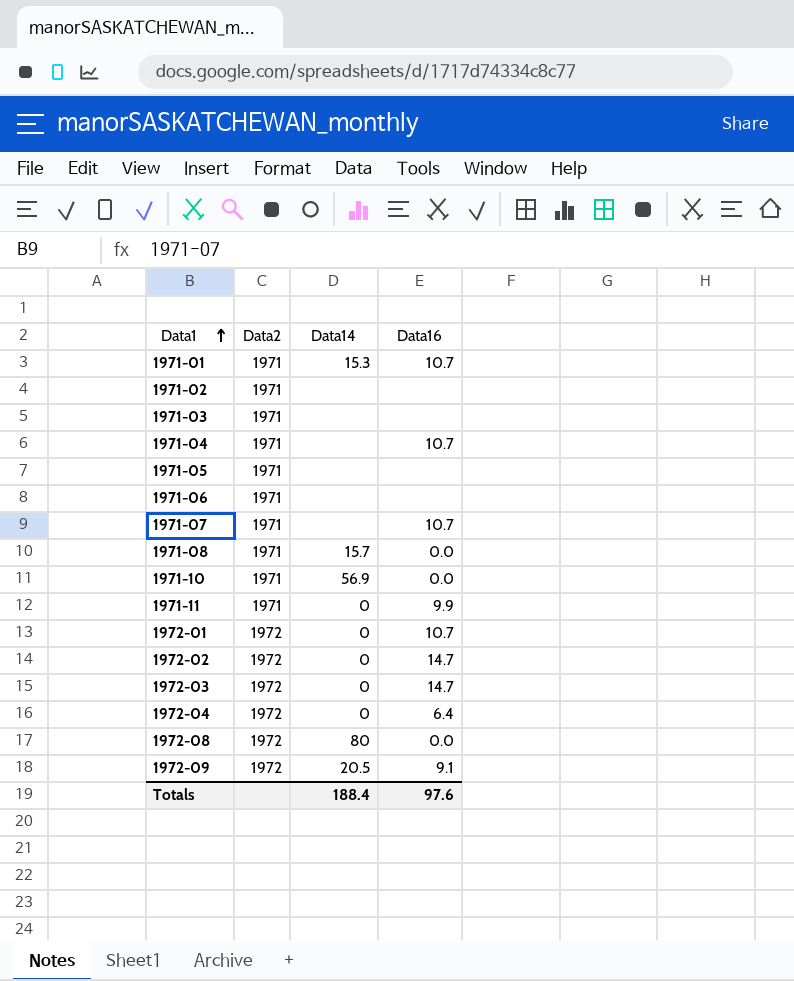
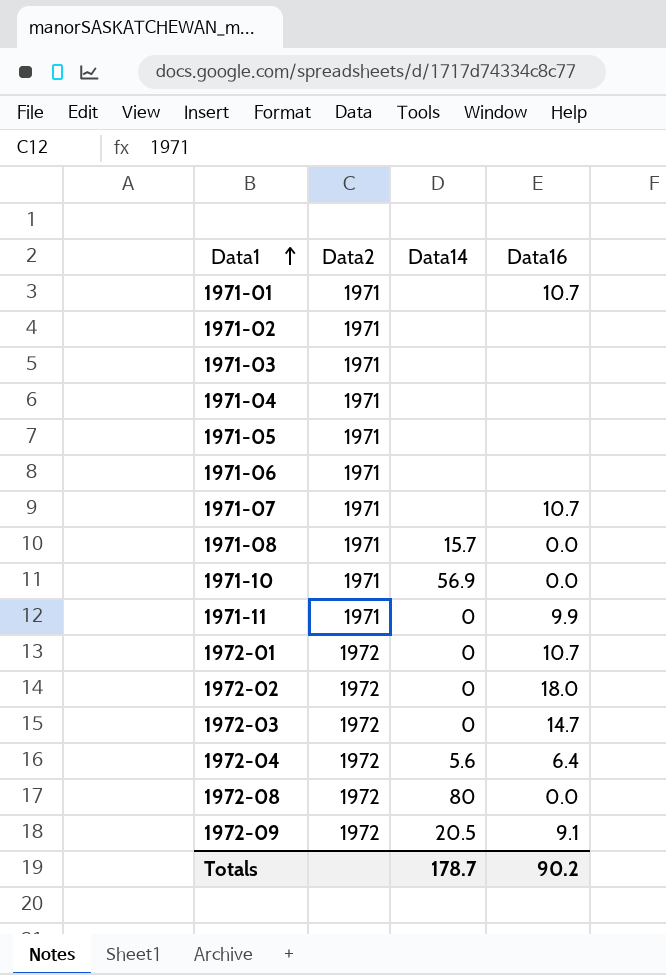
1971-01 | Data14: 15.3 -> none
1971-04 | Data16: 10.7 -> none
1972-02 | Data16: 14.7 -> 18.0
1972-04 | Data14: 0 -> 5.6
Totals | Data14: 188.4 -> 178.7
Totals | Data16: 97.6 -> 90.2

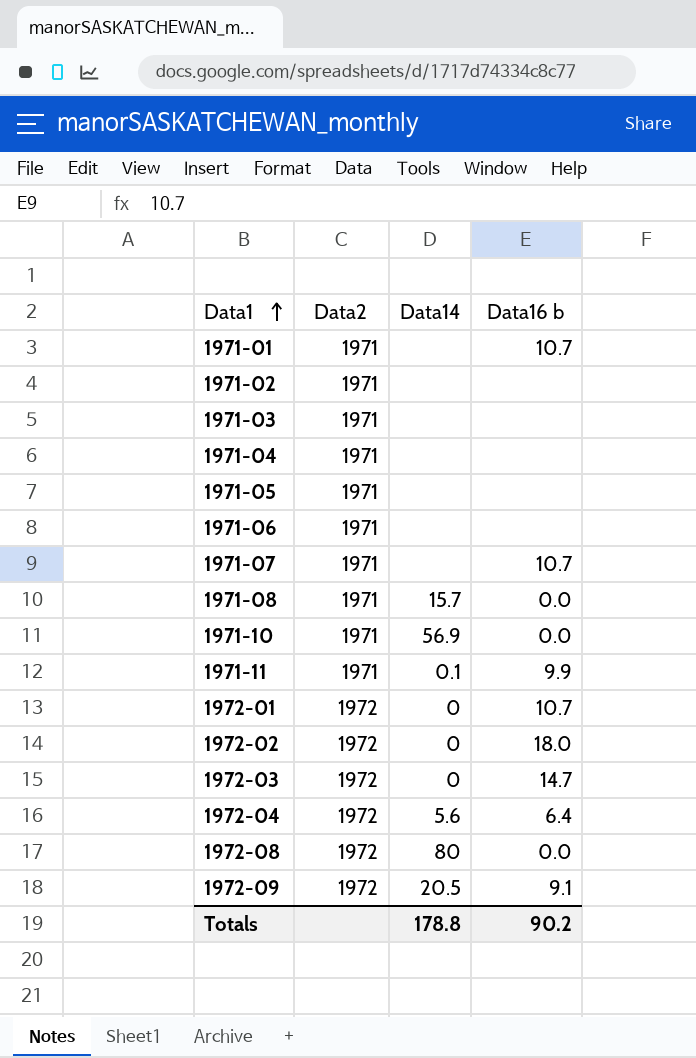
column name: Data16 -> Data16 b
1971-11 | Data14: 0 -> 0.1
Totals | Data14: 178.7 -> 178.8

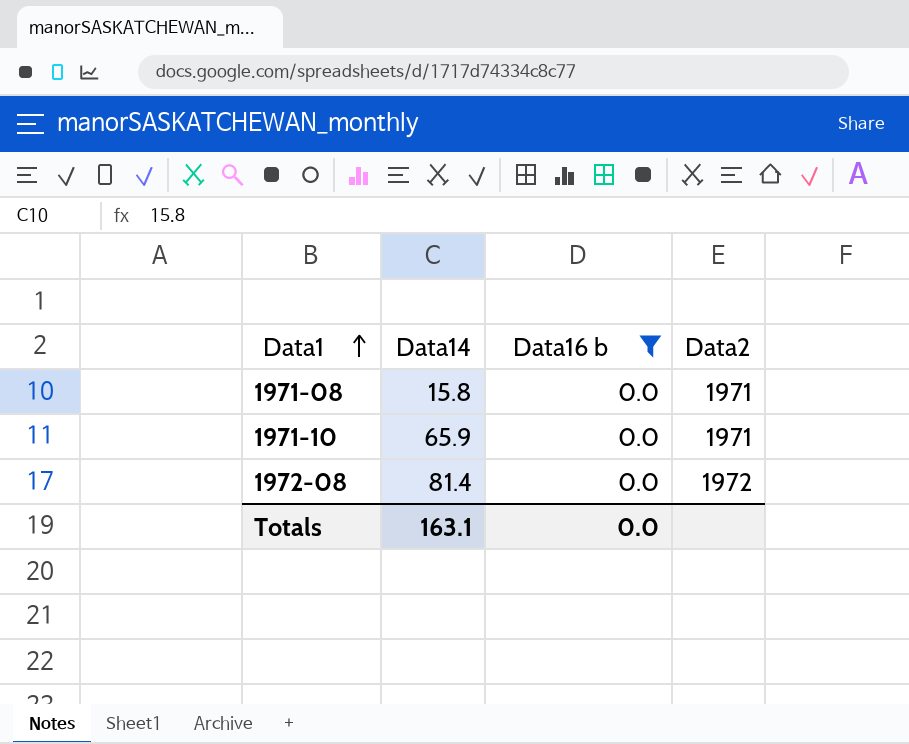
filter: none -> Data16 b = 0.0
column Data2 | position: 2 -> 4
1971-08 | Data14: 15.7 -> 15.8
1971-10 | Data14: 56.9 -> 65.9
1972-08 | Data14: 80 -> 81.4
Totals | Data14: 178.8 -> 163.1
Totals | Data16 b: 90.2 -> 0.0

